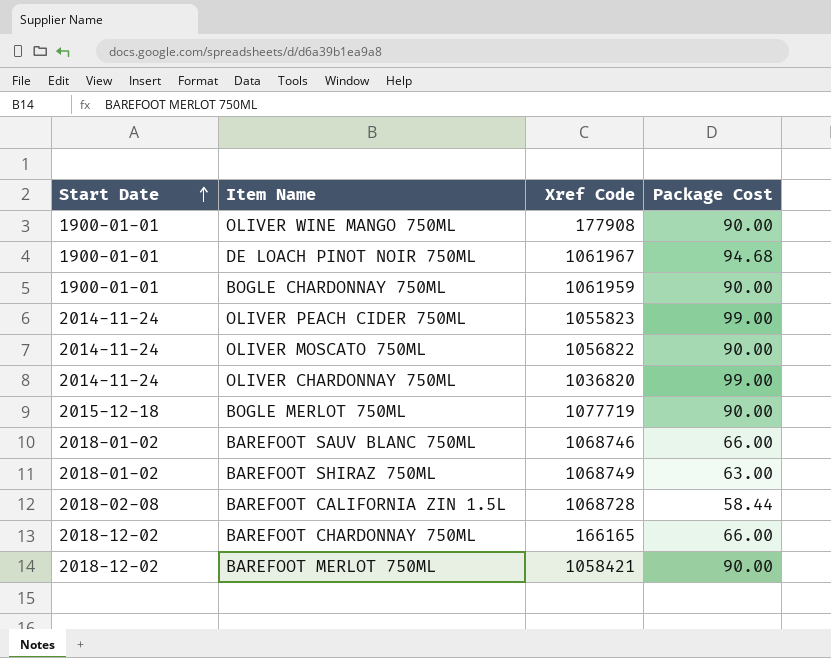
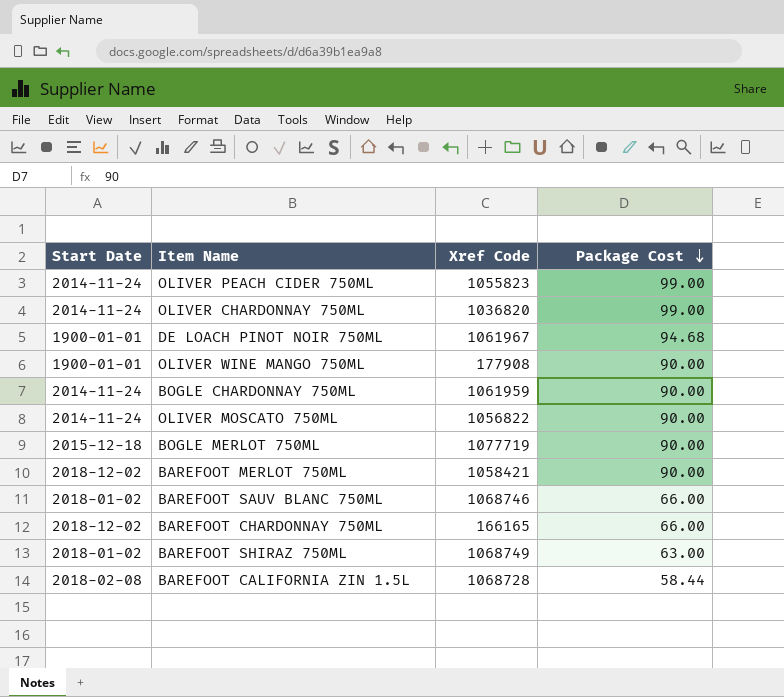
row order: Start Date ascending -> Package Cost descending
BOGLE CHARDONNAY 750ML | Start Date: 1900-01-01 -> 2014-11-24

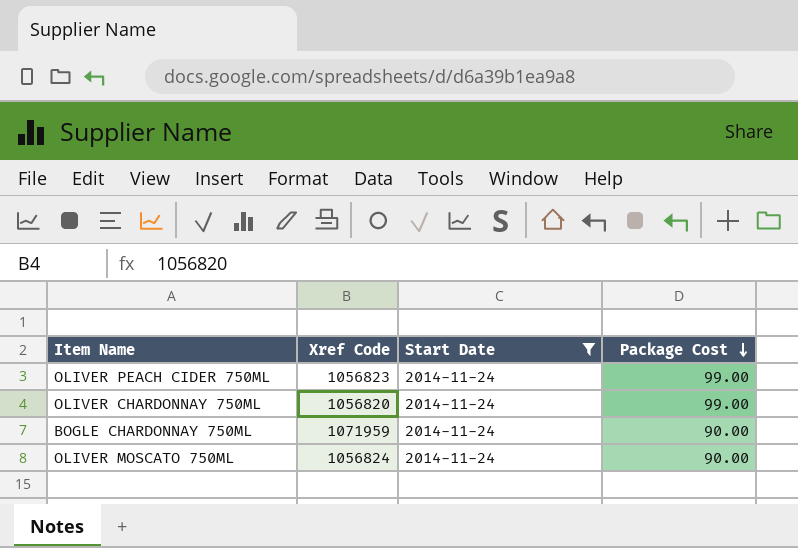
filter: none -> Start Date = 2014-11-24
column Start Date | position: 1 -> 3
OLIVER PEACH CIDER 750ML | Xref Code: 1055823 -> 1056823
OLIVER CHARDONNAY 750ML | Xref Code: 1036820 -> 1056820
BOGLE CHARDONNAY 750ML | Xref Code: 1061959 -> 1071959
OLIVER MOSCATO 750ML | Xref Code: 1056822 -> 1056824

